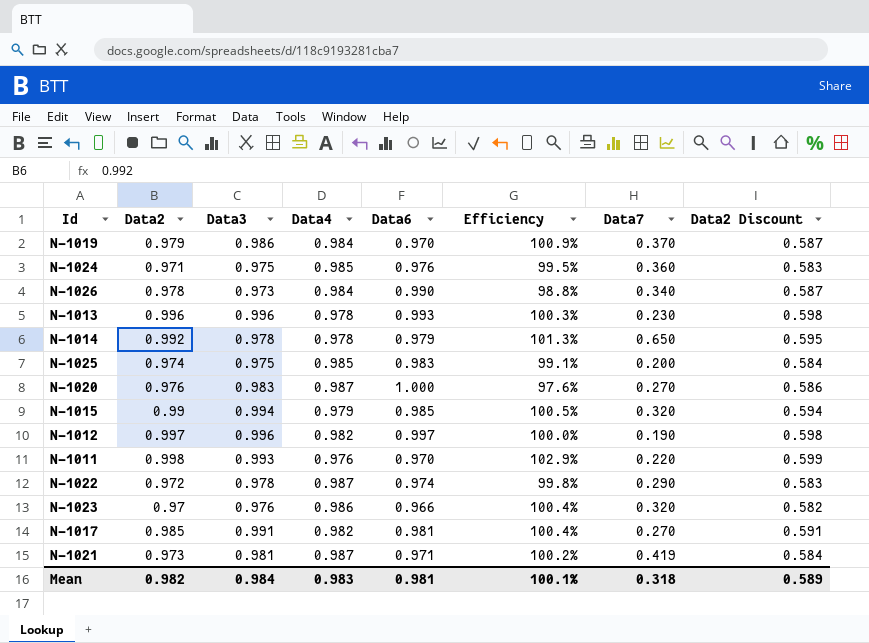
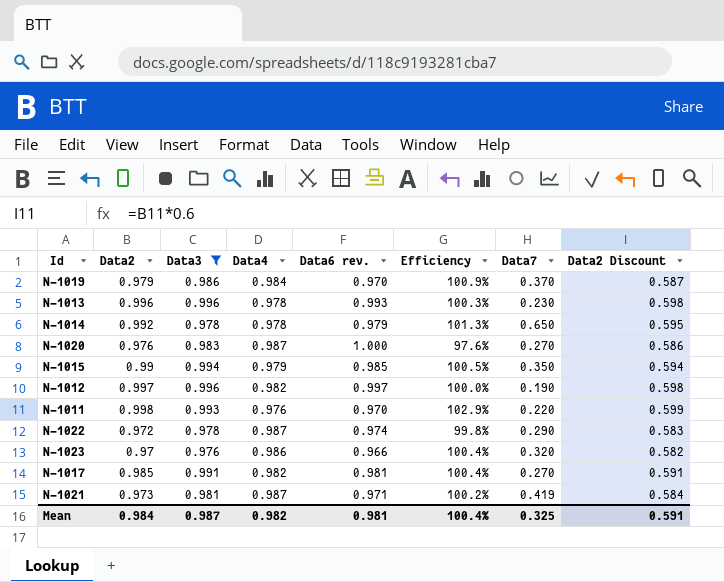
filter: none -> Data3 >= 0.976
column name: Data6 -> Data6 rev.
N-1015 | Data7: 0.320 -> 0.350
Mean | Data2: 0.982 -> 0.984
Mean | Data3: 0.984 -> 0.987
Mean | Data4: 0.983 -> 0.982
Mean | Efficiency: 100.1% -> 100.4%
Mean | Data7: 0.318 -> 0.325
Mean | Data2 Discount: 0.589 -> 0.591

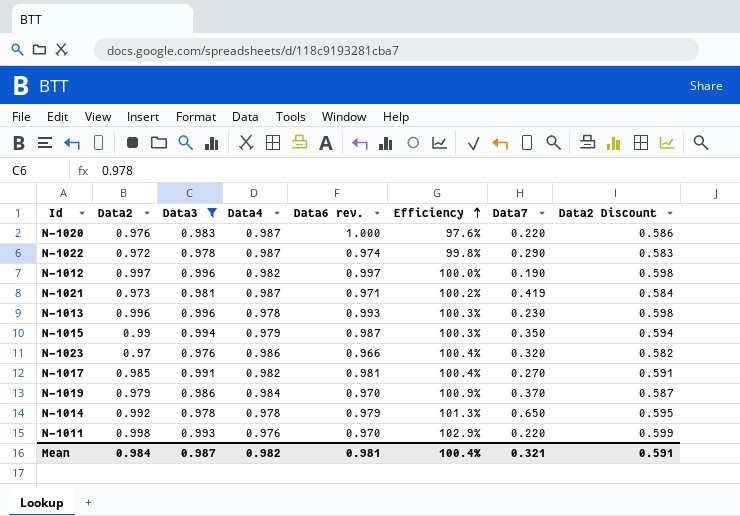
row order: none -> Efficiency ascending
N-1020 | Data7: 0.270 -> 0.220
N-1015 | Data6 rev.: 0.985 -> 0.987
N-1015 | Efficiency: 100.5% -> 100.3%
Mean | Data7: 0.325 -> 0.321

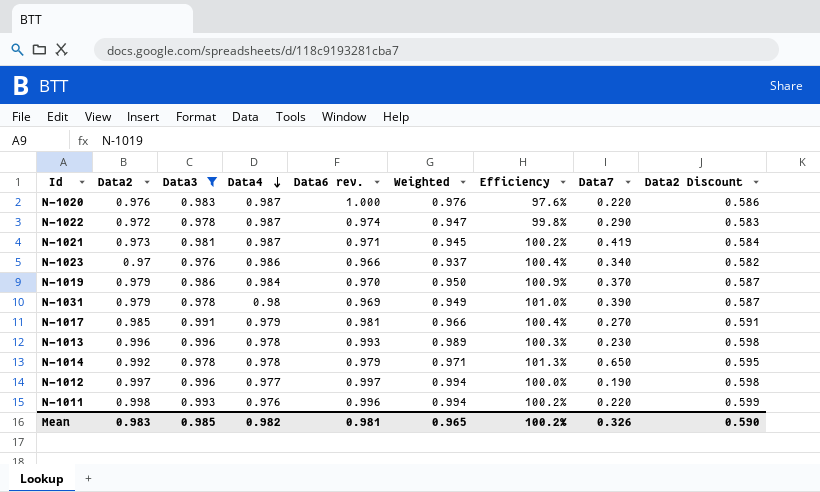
row order: Efficiency ascending -> Data4 descending
column Weighted | formula: none -> [Data2] * [Data6 rev.]
row N-1015: 0.99 | 0.994 | 0.979 | 0.987 | 100.3% | 0.350 | 0.594 -> none
N-1023 | Data7: 0.320 -> 0.340
row N-1031: none -> 0.979 | 0.978 | 0.98 | 0.969 | 0.949 | 101.0% | 0.390 | 0.587
N-1017 | Data4: 0.982 -> 0.979
N-1012 | Data4: 0.982 -> 0.977
N-1011 | Data6 rev.: 0.970 -> 0.996
N-1011 | Efficiency: 102.9% -> 100.2%
Mean | Data2: 0.984 -> 0.983
Mean | Data3: 0.987 -> 0.985
Mean | Efficiency: 100.4% -> 100.2%
Mean | Data7: 0.321 -> 0.326
Mean | Data2 Discount: 0.591 -> 0.590

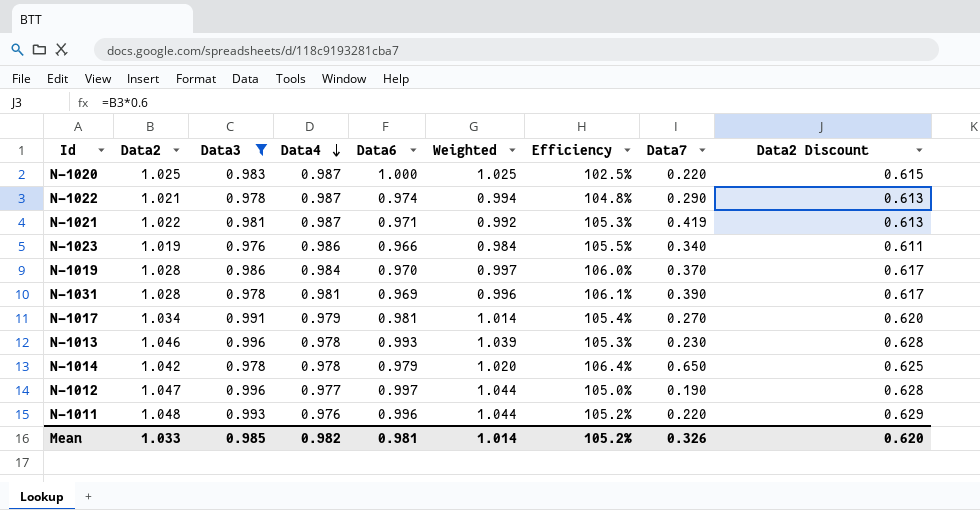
column name: Data6 rev. -> Data6
N-1020 | Data2: 0.976 -> 1.025
N-1020 | Weighted: 0.976 -> 1.025
N-1020 | Efficiency: 97.6% -> 102.5%
N-1020 | Data2 Discount: 0.586 -> 0.615
N-1022 | Data2: 0.972 -> 1.021
N-1022 | Weighted: 0.947 -> 0.994
N-1022 | Efficiency: 99.8% -> 104.8%
N-1022 | Data2 Discount: 0.583 -> 0.613
N-1021 | Data2: 0.973 -> 1.022
N-1021 | Weighted: 0.945 -> 0.992
N-1021 | Efficiency: 100.2% -> 105.3%
N-1021 | Data2 Discount: 0.584 -> 0.613
N-1023 | Data2: 0.97 -> 1.019
N-1023 | Weighted: 0.937 -> 0.984
N-1023 | Efficiency: 100.4% -> 105.5%
N-1023 | Data2 Discount: 0.582 -> 0.611
N-1019 | Data2: 0.979 -> 1.028
N-1019 | Weighted: 0.950 -> 0.997
N-1019 | Efficiency: 100.9% -> 106.0%
N-1019 | Data2 Discount: 0.587 -> 0.617
N-1031 | Data2: 0.979 -> 1.028
N-1031 | Data4: 0.98 -> 0.981
N-1031 | Weighted: 0.949 -> 0.996
N-1031 | Efficiency: 101.0% -> 106.1%
N-1031 | Data2 Discount: 0.587 -> 0.617
N-1017 | Data2: 0.985 -> 1.034
N-1017 | Weighted: 0.966 -> 1.014
N-1017 | Efficiency: 100.4% -> 105.4%
N-1017 | Data2 Discount: 0.591 -> 0.620
N-1013 | Data2: 0.996 -> 1.046
N-1013 | Weighted: 0.989 -> 1.039
N-1013 | Efficiency: 100.3% -> 105.3%
N-1013 | Data2 Discount: 0.598 -> 0.628
N-1014 | Data2: 0.992 -> 1.042
N-1014 | Weighted: 0.971 -> 1.020
N-1014 | Efficiency: 101.3% -> 106.4%
N-1014 | Data2 Discount: 0.595 -> 0.625
N-1012 | Data2: 0.997 -> 1.047
N-1012 | Weighted: 0.994 -> 1.044
N-1012 | Efficiency: 100.0% -> 105.0%
N-1012 | Data2 Discount: 0.598 -> 0.628
N-1011 | Data2: 0.998 -> 1.048
N-1011 | Weighted: 0.994 -> 1.044
N-1011 | Efficiency: 100.2% -> 105.2%
N-1011 | Data2 Discount: 0.599 -> 0.629
Mean | Data2: 0.983 -> 1.033
Mean | Weighted: 0.965 -> 1.014
Mean | Efficiency: 100.2% -> 105.2%
Mean | Data2 Discount: 0.590 -> 0.620

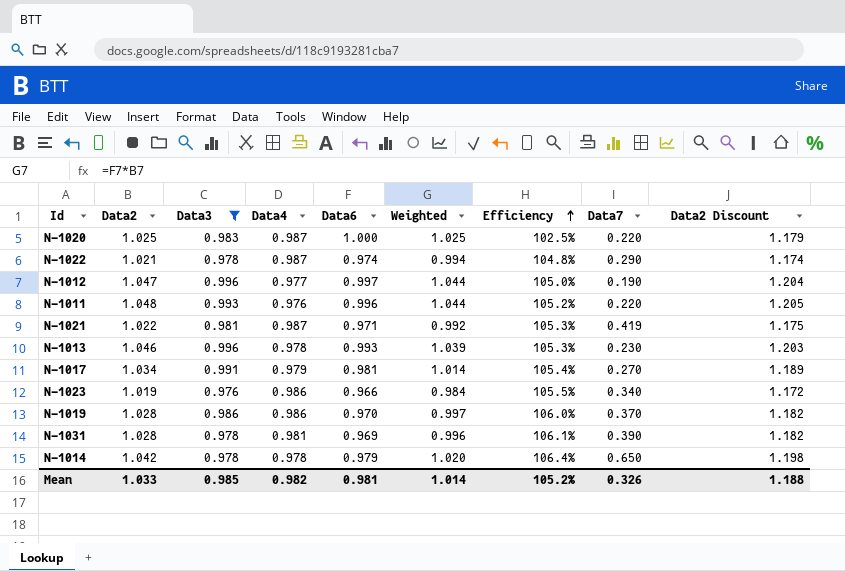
row order: Data4 descending -> Efficiency ascending
column Data2 Discount | formula: [Data2] * 0.6 -> [Data2] * 1.15
N-1019 | Data4: 0.984 -> 0.986
Mean | Data2 Discount: 0.620 -> 1.188

